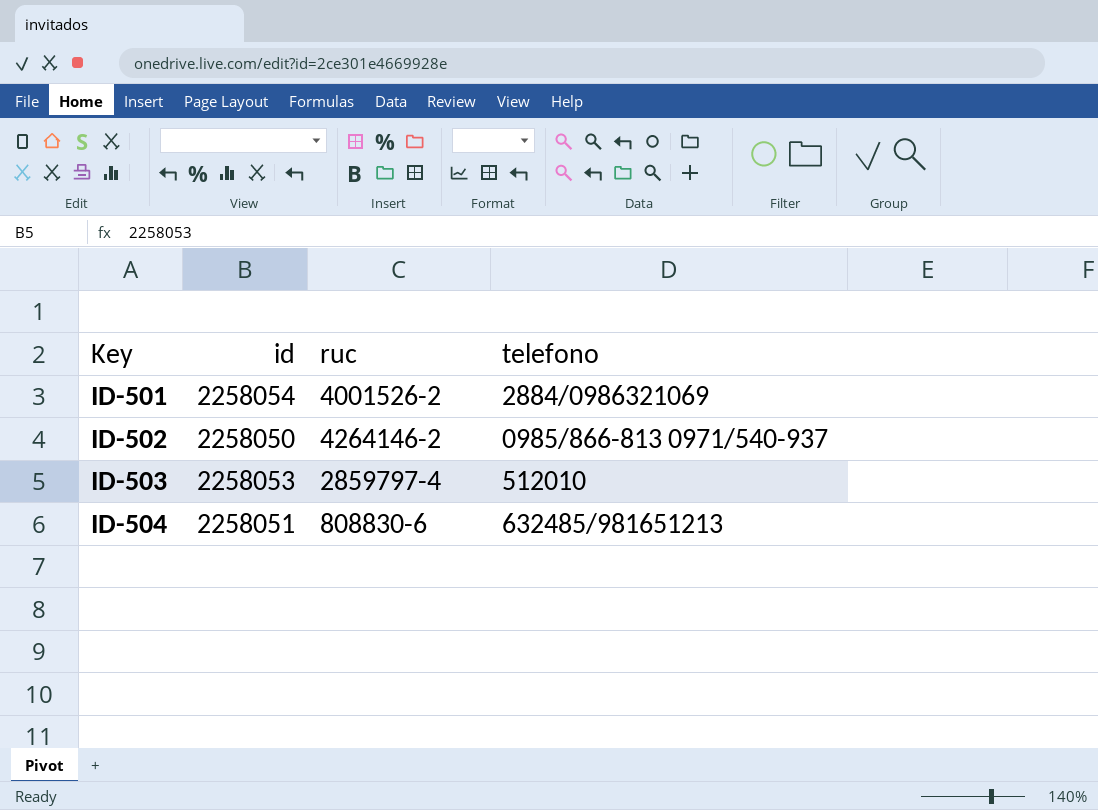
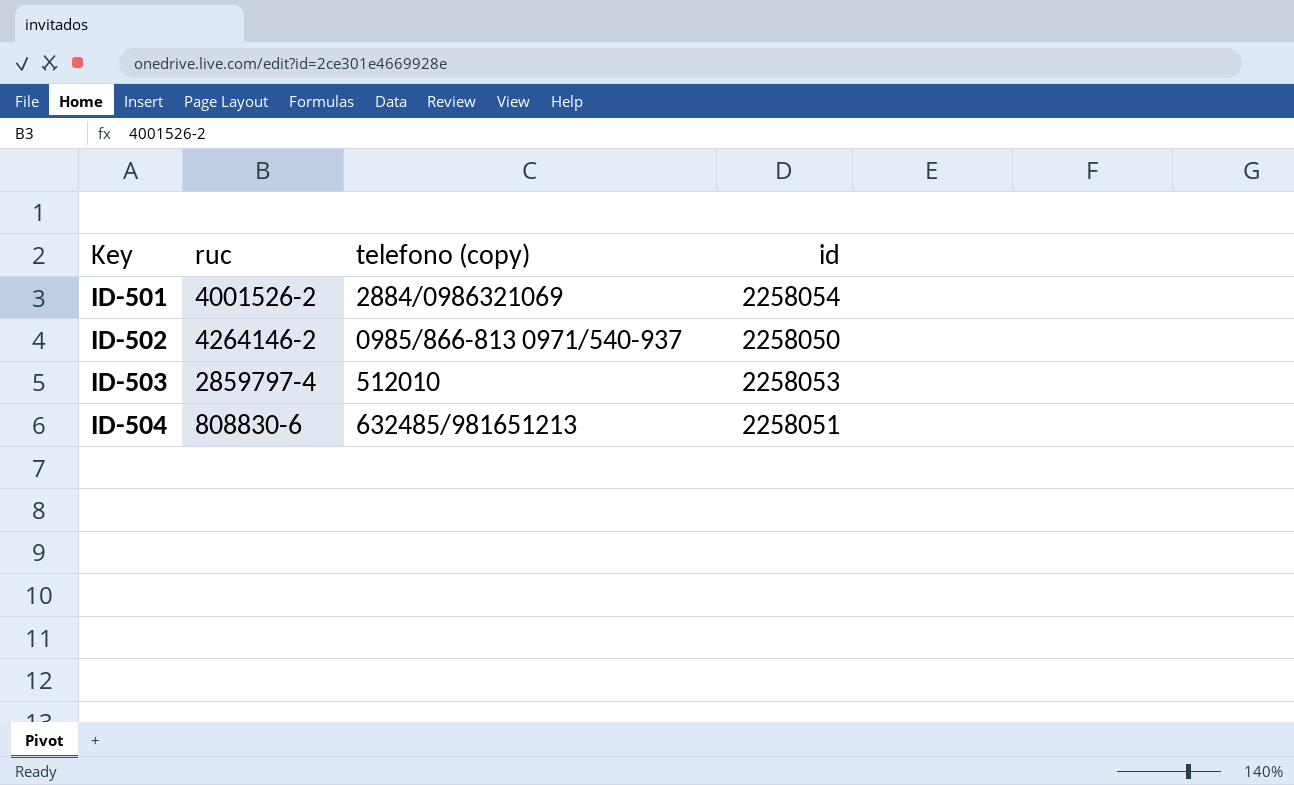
column name: telefono -> telefono (copy)
column id | position: 2 -> 4

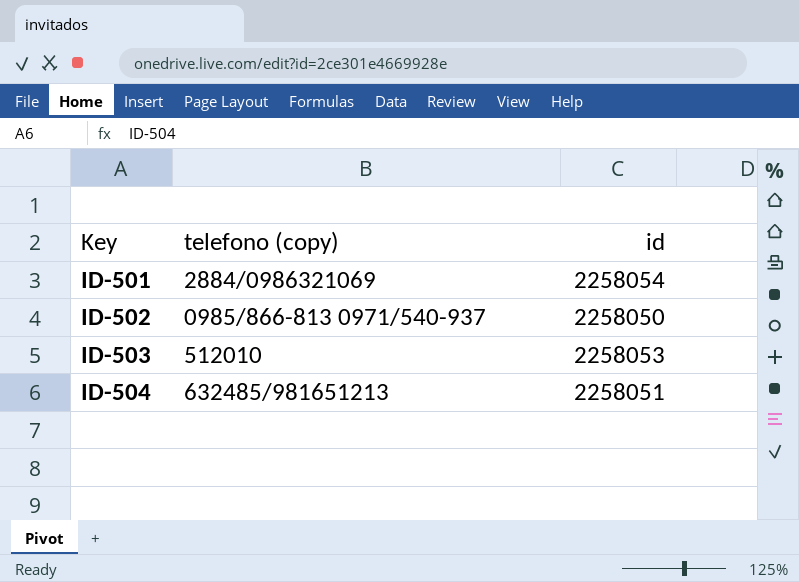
column ruc | position: 2 -> none

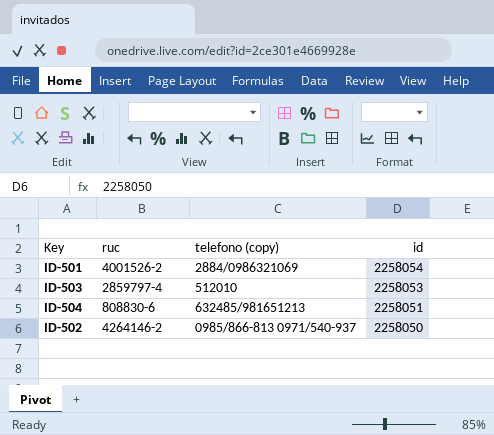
row order: Key ascending -> id descending
column ruc | position: none -> 2

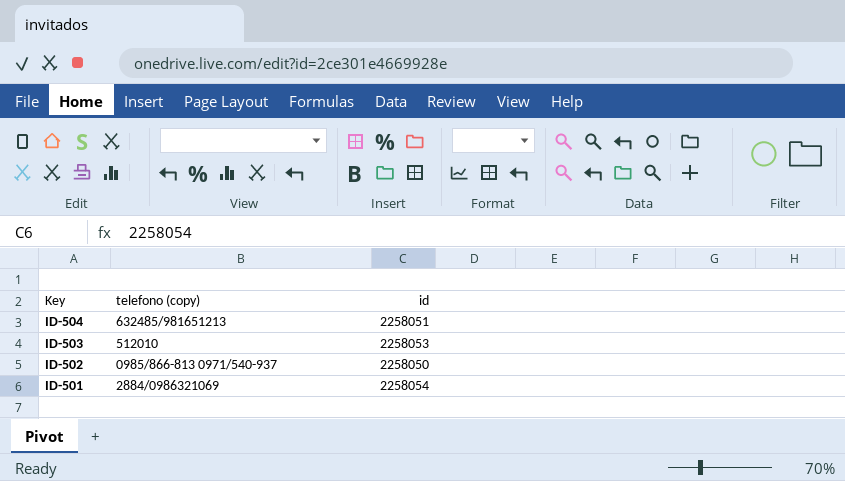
row order: id descending -> Key descending
column ruc | position: 2 -> none

